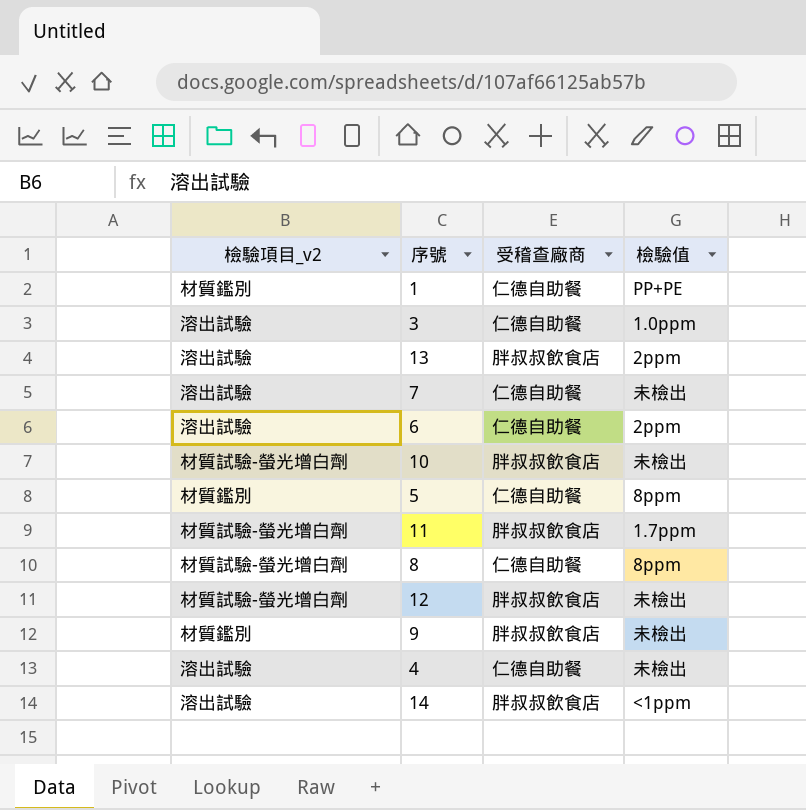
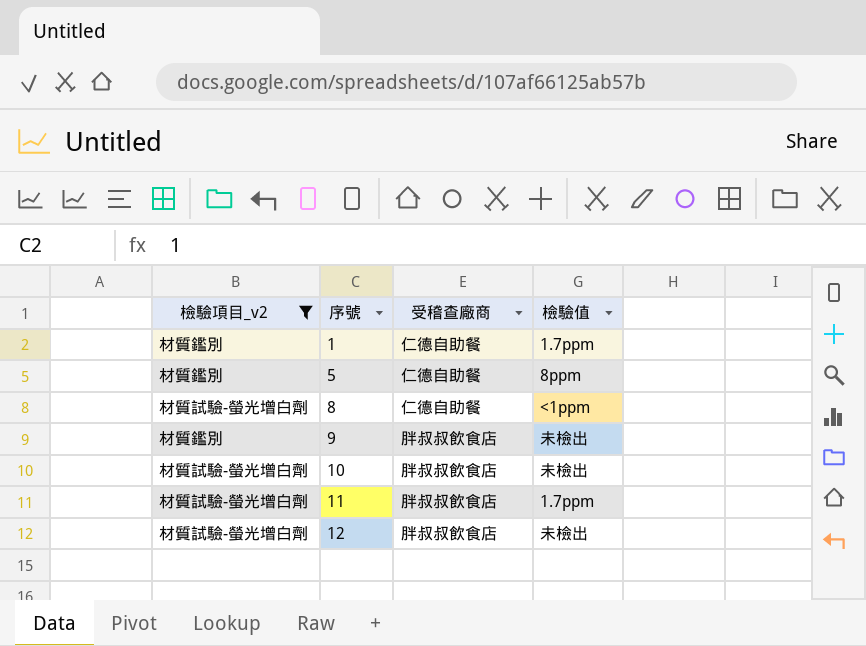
filter: none -> 檢驗項目_v2 != 溶出試驗
row order: none -> 序號 ascending
1 | 檢驗值: PP+PE -> 1.7ppm
8 | 檢驗值: 8ppm -> <1ppm

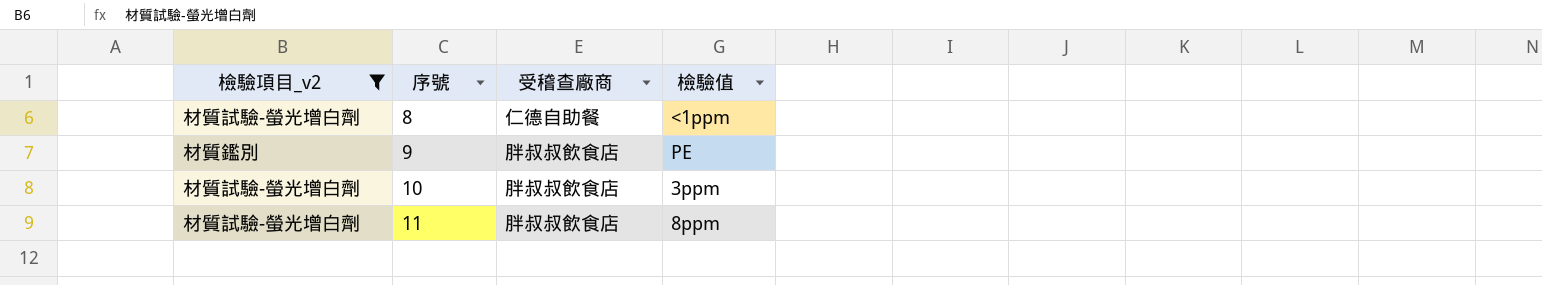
row 1: 材質鑑別 | 仁德自助餐 | 1.7ppm -> none
row 5: 材質鑑別 | 仁德自助餐 | 8ppm -> none
row 12: 材質試驗-螢光增白劑 | 胖叔叔飲食店 | 未檢出 -> none
9 | 檢驗值: 未檢出 -> PE
10 | 檢驗值: 未檢出 -> 3ppm
11 | 檢驗值: 1.7ppm -> 8ppm

